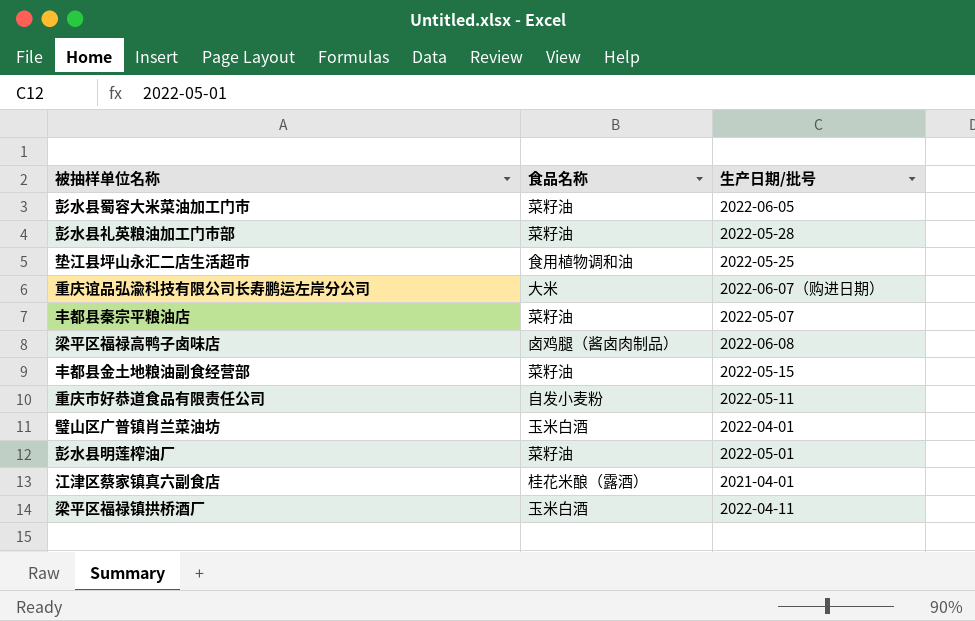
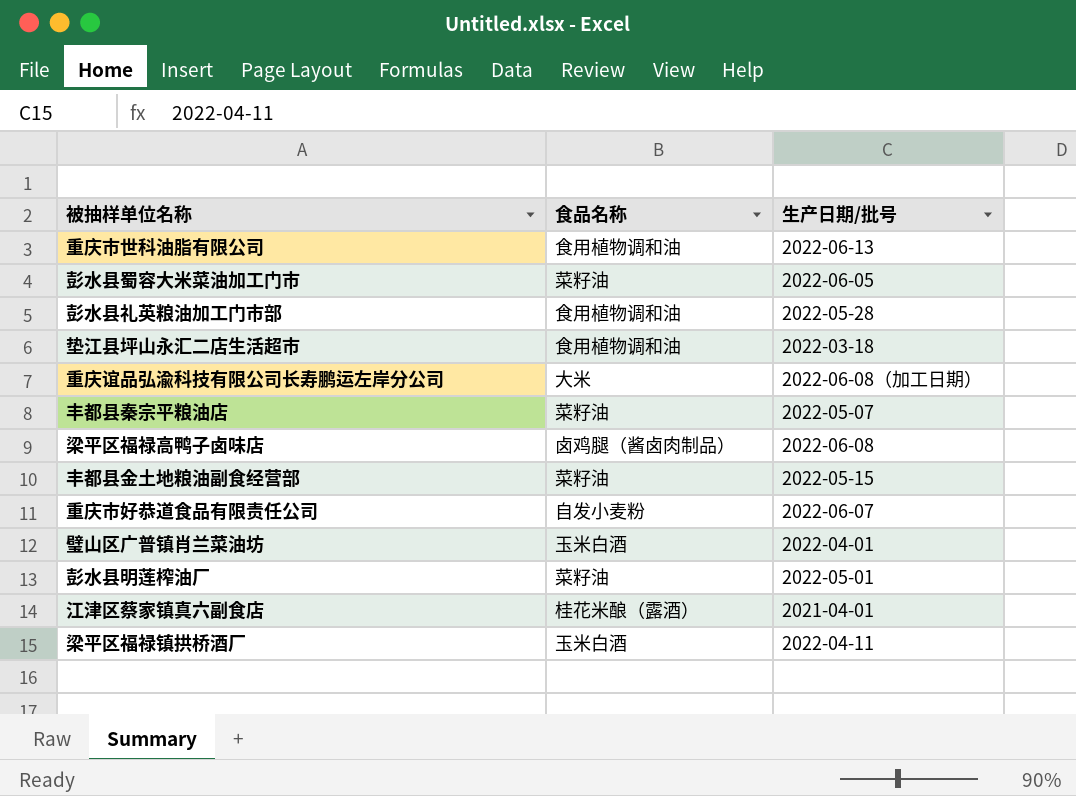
row 重庆市世科油脂有限公司: none -> 食用植物调和油 | 2022-06-13
彭水县礼英粮油加工门市部 | 食品名称: 菜籽油 -> 食用植物调和油
垫江县坪山永汇二店生活超市 | 生产日期/批号: 2022-05-25 -> 2022-03-18
重庆谊品弘渝科技有限公司长寿鹏运左岸分公司 | 生产日期/批号: 2022-06-07（购进日期） -> 2022-06-08（加工日期）
重庆市好恭道食品有限责任公司 | 生产日期/批号: 2022-05-11 -> 2022-06-07

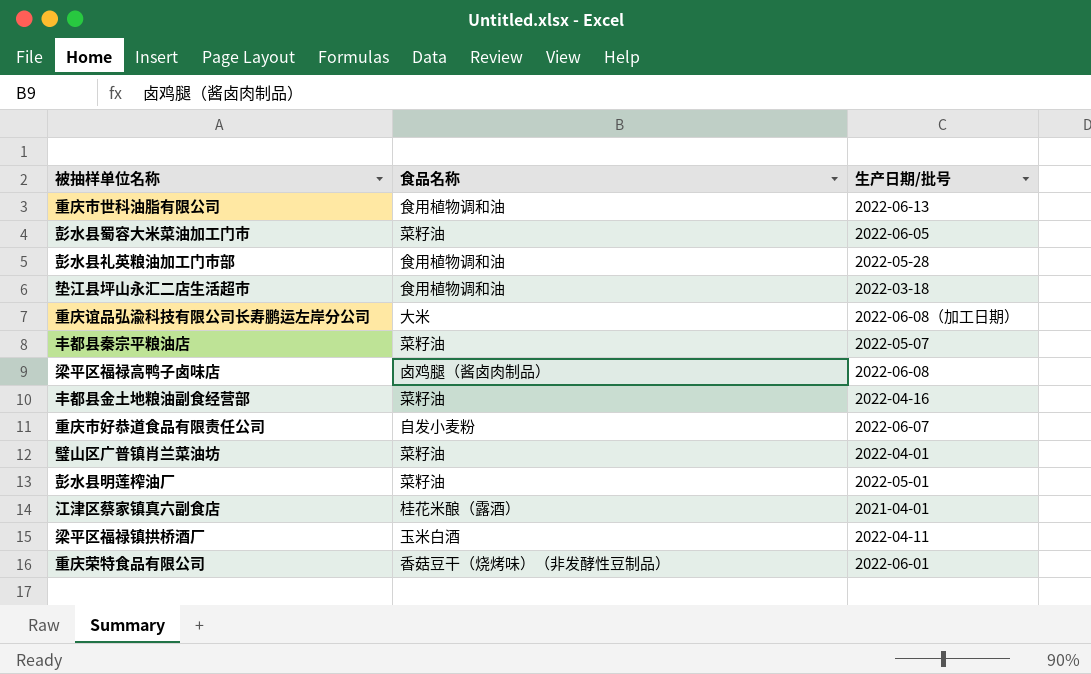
丰都县金土地粮油副食经营部 | 生产日期/批号: 2022-05-15 -> 2022-04-16
璧山区广普镇肖兰菜油坊 | 食品名称: 玉米白酒 -> 菜籽油
row 重庆荣特食品有限公司: none -> 香菇豆干（烧烤味）（非发酵性豆制品） | 2022-06-01

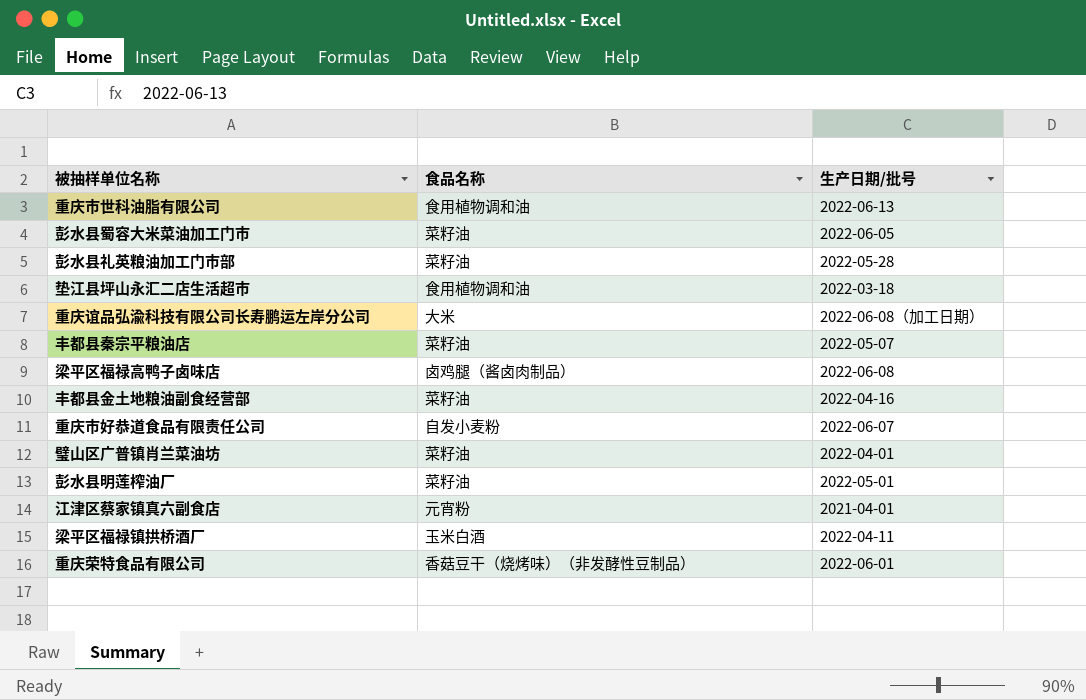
彭水县礼英粮油加工门市部 | 食品名称: 食用植物调和油 -> 菜籽油
江津区蔡家镇真六副食店 | 食品名称: 桂花米酿（露酒） -> 元宵粉

